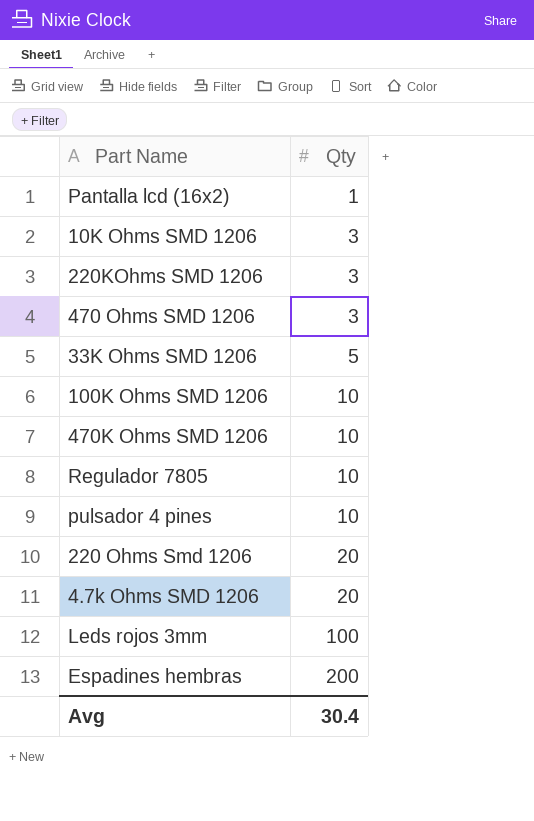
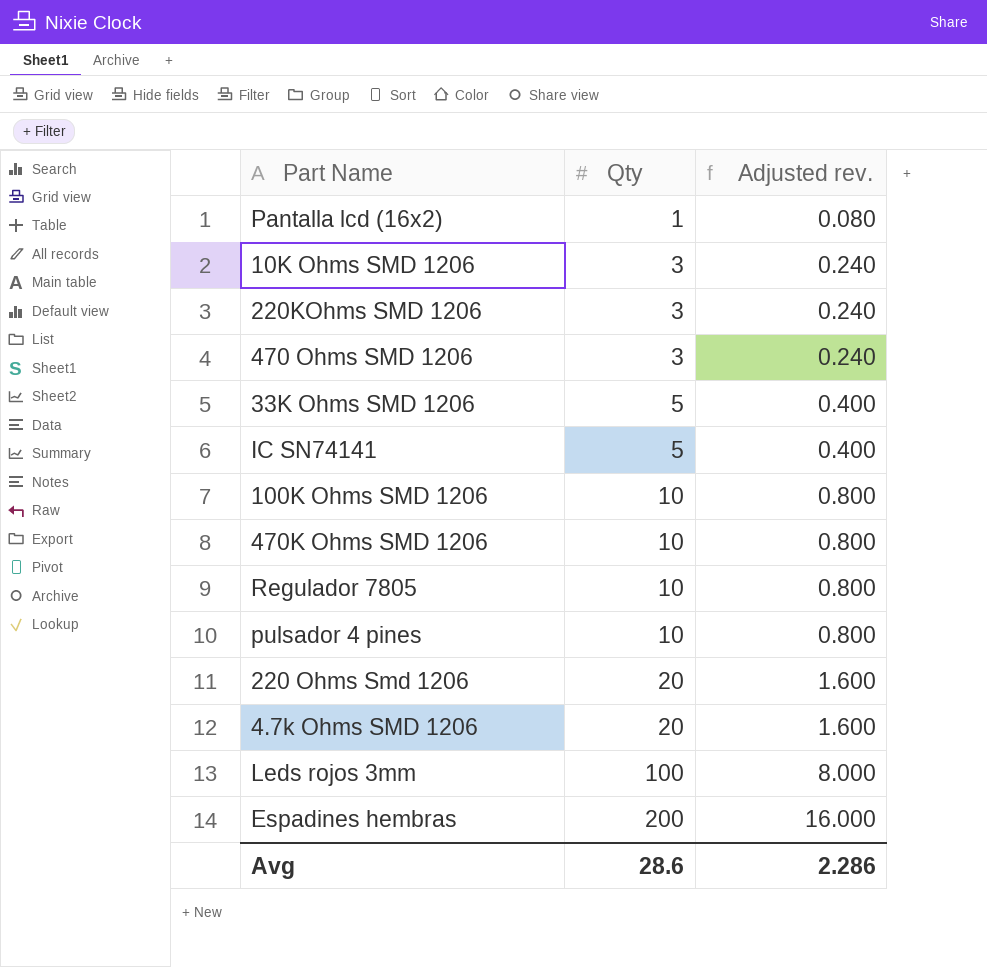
column Adjusted rev. | formula: none -> [Qty] * 0.08
row IC SN74141: none -> 5 | 0.400
Avg | Qty: 30.4 -> 28.6

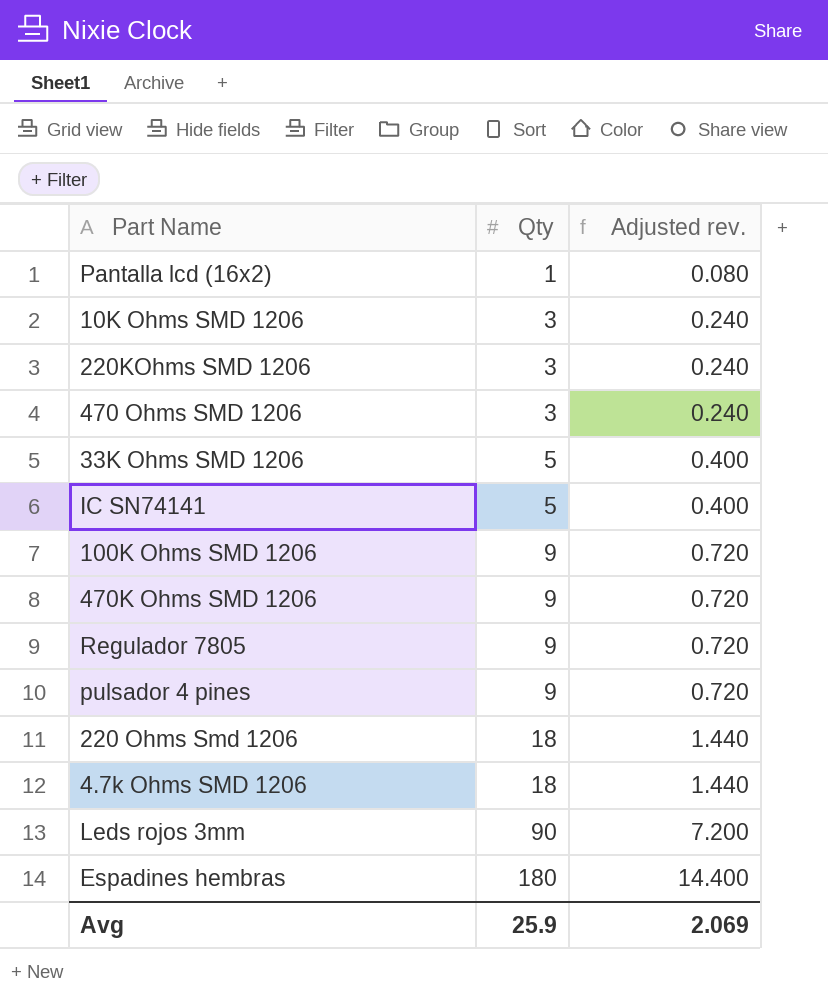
100K Ohms SMD 1206 | Qty: 10 -> 9
100K Ohms SMD 1206 | Adjusted rev.: 0.800 -> 0.720
470K Ohms SMD 1206 | Qty: 10 -> 9
470K Ohms SMD 1206 | Adjusted rev.: 0.800 -> 0.720
Regulador 7805 | Qty: 10 -> 9
Regulador 7805 | Adjusted rev.: 0.800 -> 0.720
pulsador 4 pines | Qty: 10 -> 9
pulsador 4 pines | Adjusted rev.: 0.800 -> 0.720
220 Ohms Smd 1206 | Qty: 20 -> 18
220 Ohms Smd 1206 | Adjusted rev.: 1.600 -> 1.440
4.7k Ohms SMD 1206 | Qty: 20 -> 18
4.7k Ohms SMD 1206 | Adjusted rev.: 1.600 -> 1.440
Leds rojos 3mm | Qty: 100 -> 90
Leds rojos 3mm | Adjusted rev.: 8.000 -> 7.200
Espadines hembras | Qty: 200 -> 180
Espadines hembras | Adjusted rev.: 16.000 -> 14.400
Avg | Qty: 28.6 -> 25.9
Avg | Adjusted rev.: 2.286 -> 2.069

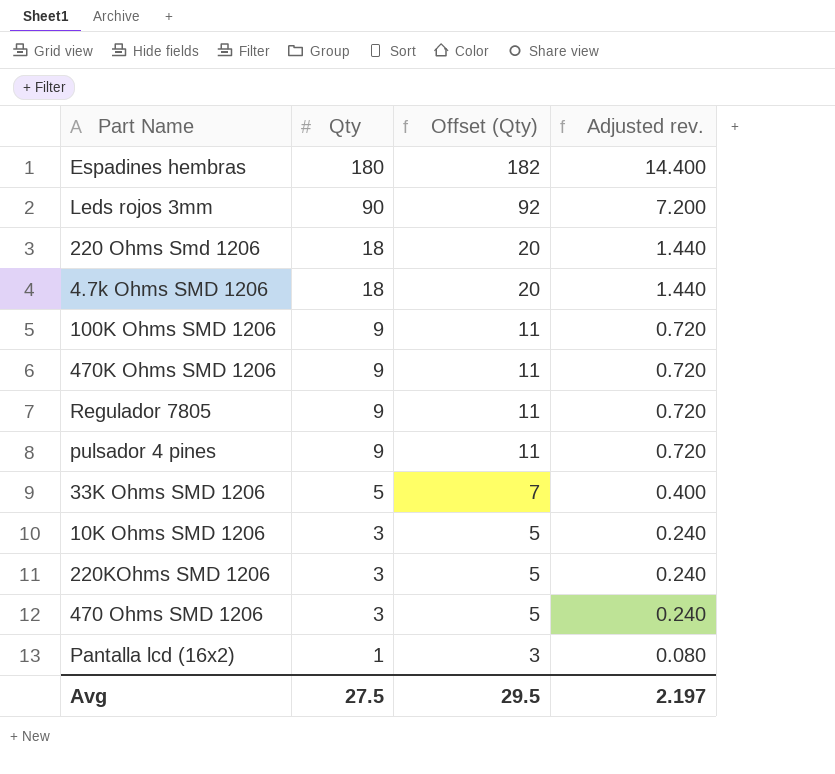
row order: Qty ascending -> Qty descending
column Offset (Qty) | formula: none -> [Qty] + 2
row IC SN74141: 5 | 0.400 -> none
Avg | Qty: 25.9 -> 27.5
Avg | Adjusted rev.: 2.069 -> 2.197

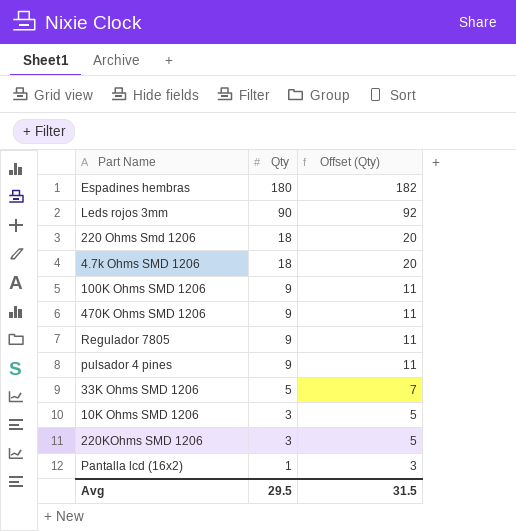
column Adjusted rev. | formula: [Qty] * 0.08 -> none
row 470 Ohms SMD 1206: 3 | 5 | 0.240 -> none
Avg | Qty: 27.5 -> 29.5
Avg | Offset (Qty): 29.5 -> 31.5

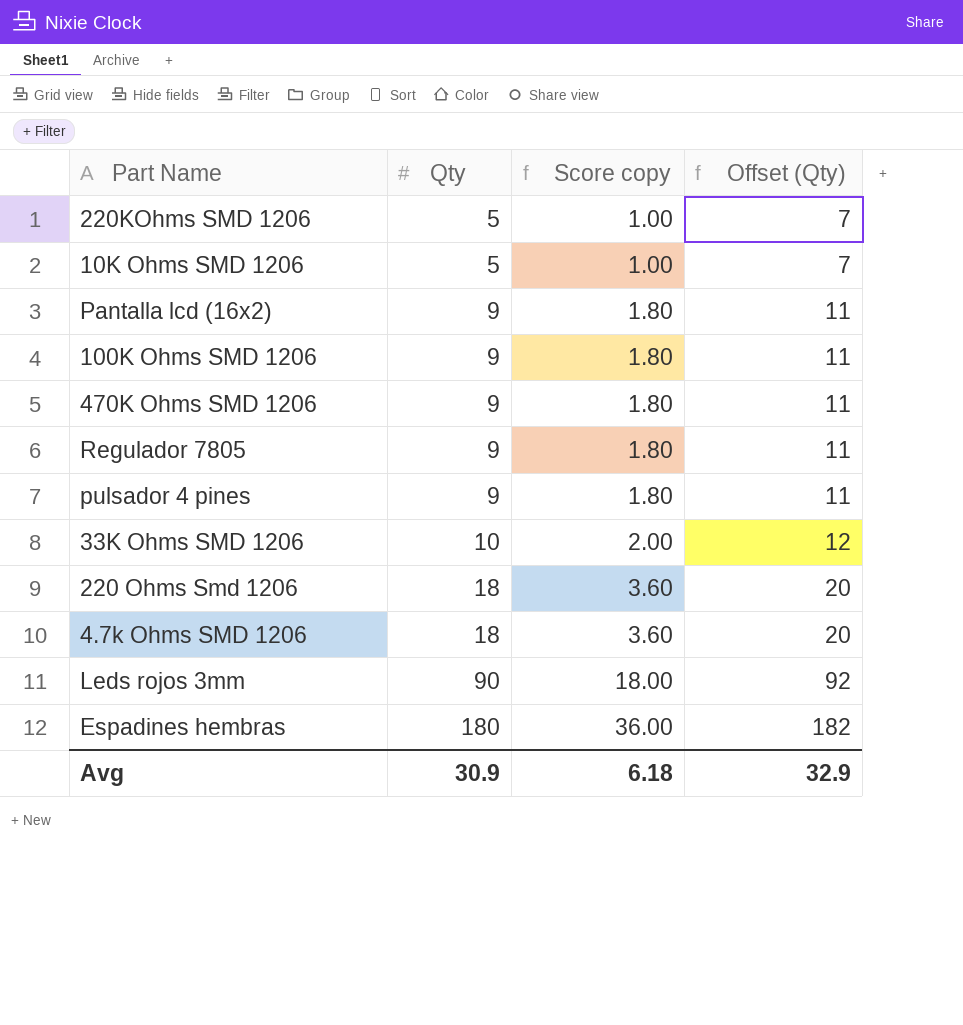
row order: Qty descending -> Qty ascending
column Score copy | formula: none -> [Qty] * 0.2
220KOhms SMD 1206 | Qty: 3 -> 5
220KOhms SMD 1206 | Offset (Qty): 5 -> 7
10K Ohms SMD 1206 | Qty: 3 -> 5
10K Ohms SMD 1206 | Offset (Qty): 5 -> 7
Pantalla lcd (16x2) | Qty: 1 -> 9
Pantalla lcd (16x2) | Offset (Qty): 3 -> 11
33K Ohms SMD 1206 | Qty: 5 -> 10
33K Ohms SMD 1206 | Offset (Qty): 7 -> 12
Avg | Qty: 29.5 -> 30.9
Avg | Offset (Qty): 31.5 -> 32.9

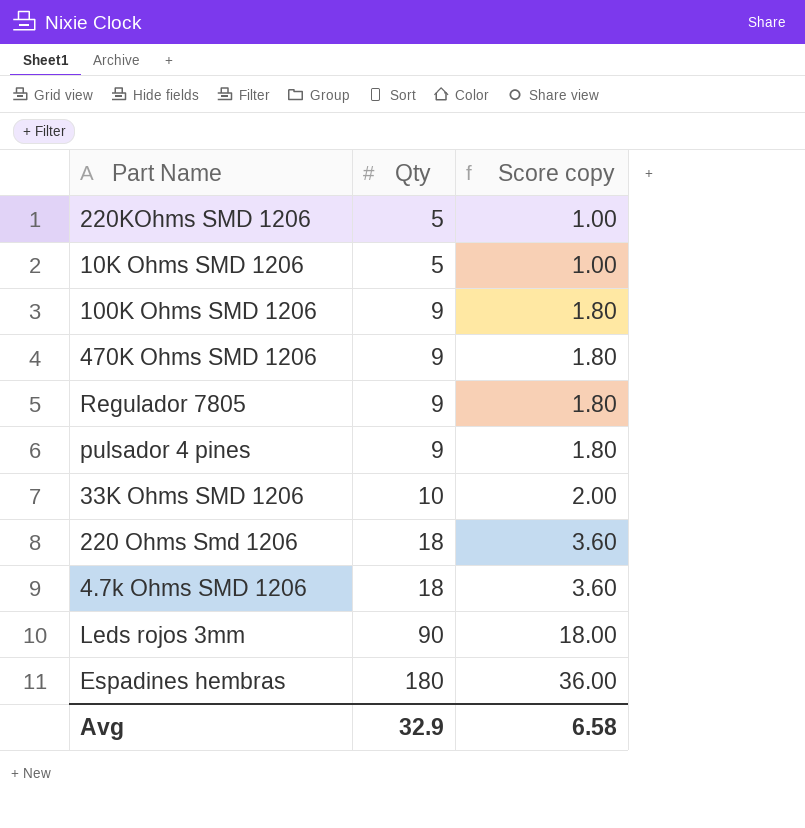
column Offset (Qty) | formula: [Qty] + 2 -> none
row Pantalla lcd (16x2): 9 | 1.80 | 11 -> none
Avg | Qty: 30.9 -> 32.9
Avg | Score copy: 6.18 -> 6.58

